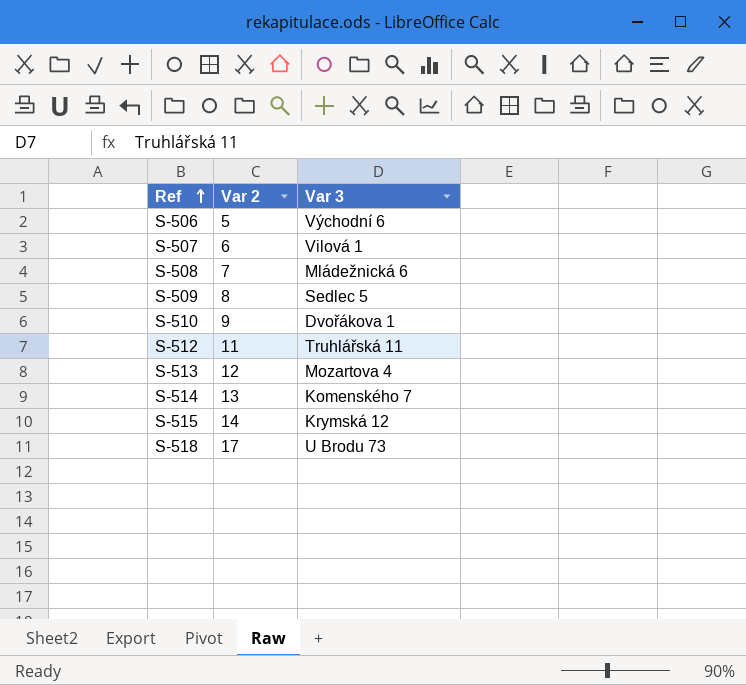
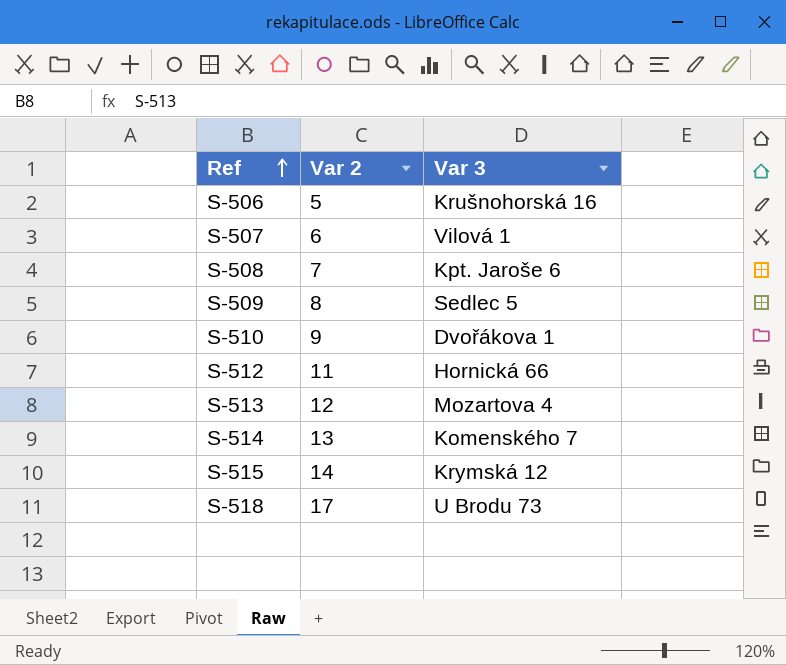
S-506 | Var 3: Východní 6 -> Krušnohorská 16
S-508 | Var 3: Mládežnická 6 -> Kpt. Jaroše 6
S-512 | Var 3: Truhlářská 11 -> Hornická 66

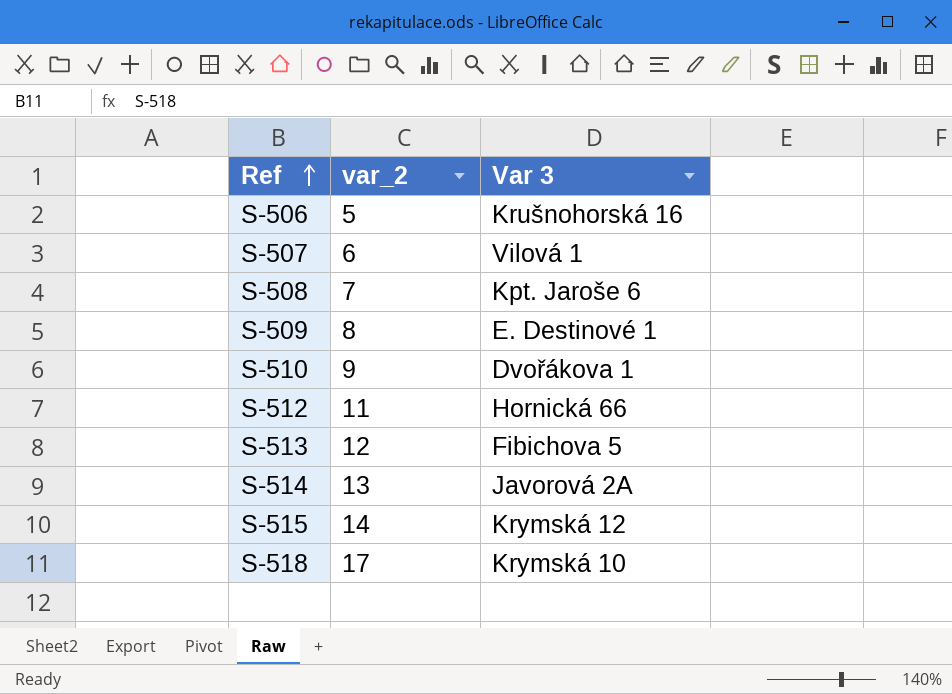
column name: Var 2 -> var_2
S-509 | Var 3: Sedlec 5 -> E. Destinové 1
S-513 | Var 3: Mozartova 4 -> Fibichova 5
S-514 | Var 3: Komenského 7 -> Javorová 2A
S-518 | Var 3: U Brodu 73 -> Krymská 10

